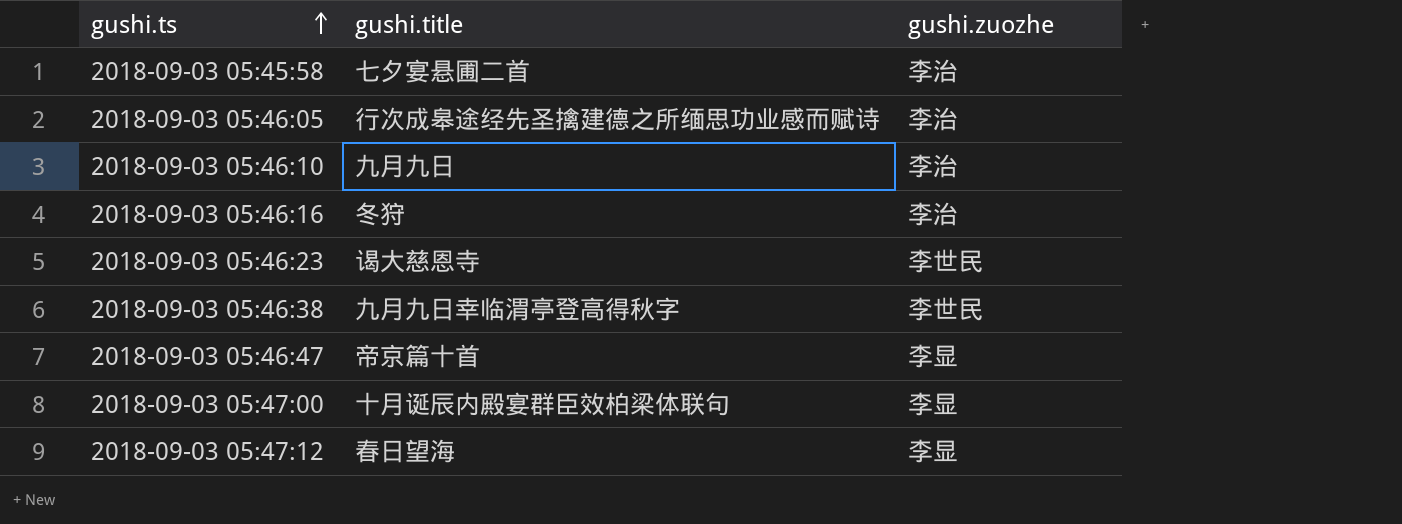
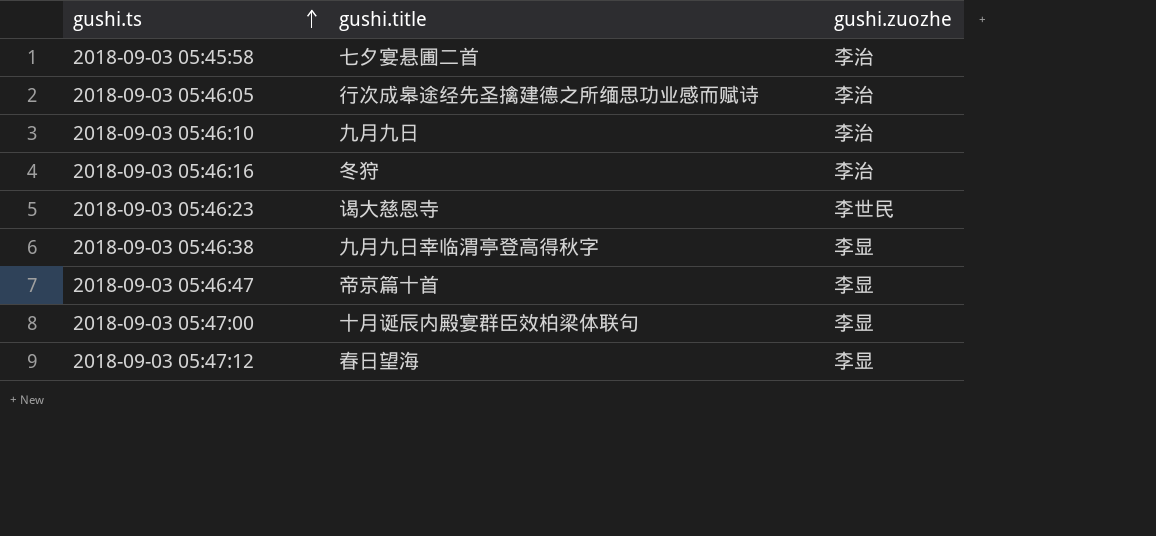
2018-09-03 05:46:38 | gushi.zuozhe: 李世民 -> 李显

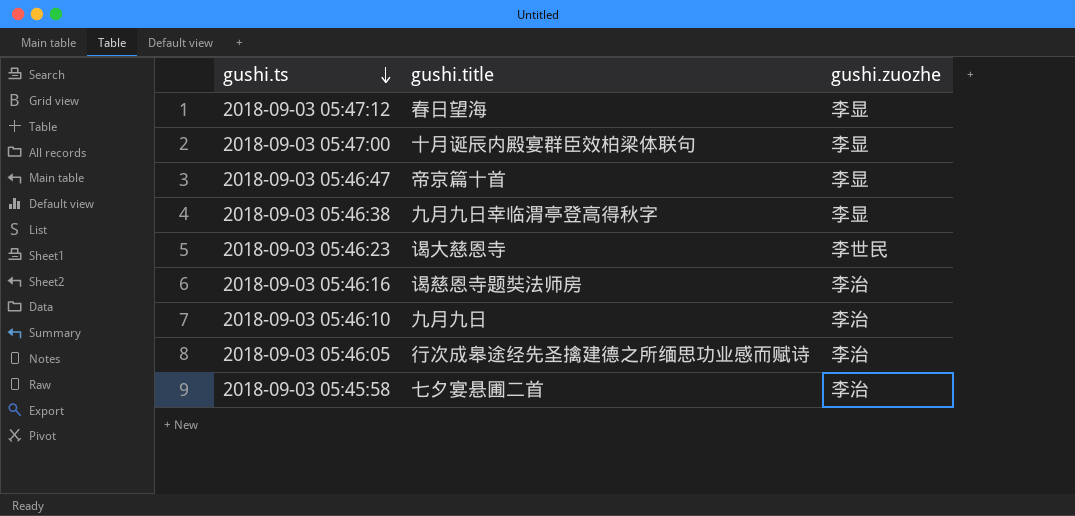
row order: gushi.ts ascending -> gushi.ts descending
2018-09-03 05:46:16 | gushi.title: 冬狩 -> 谒慈恩寺题奘法师房

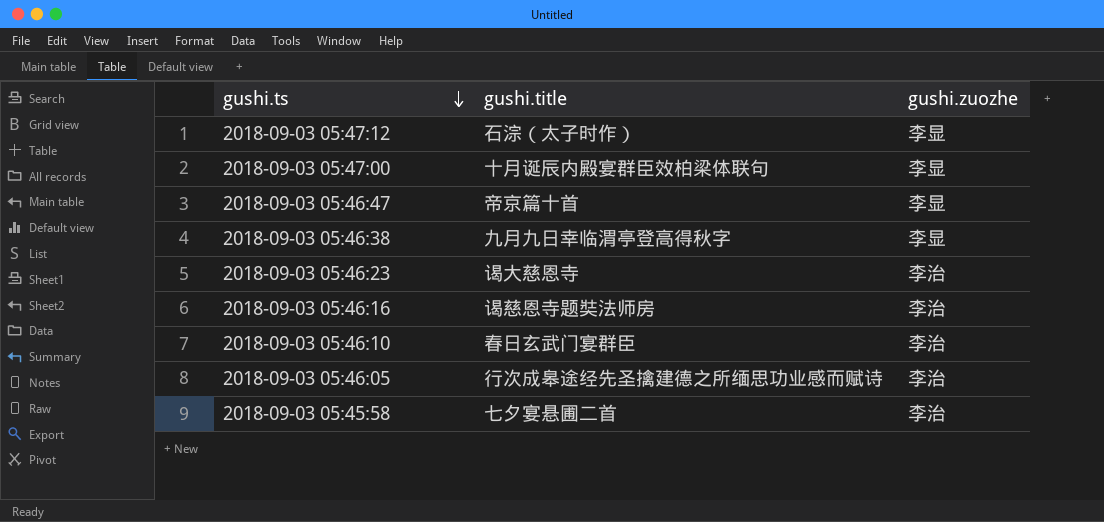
2018-09-03 05:47:12 | gushi.title: 春日望海 -> 石淙（太子时作）
2018-09-03 05:46:23 | gushi.zuozhe: 李世民 -> 李治
2018-09-03 05:46:10 | gushi.title: 九月九日 -> 春日玄武门宴群臣

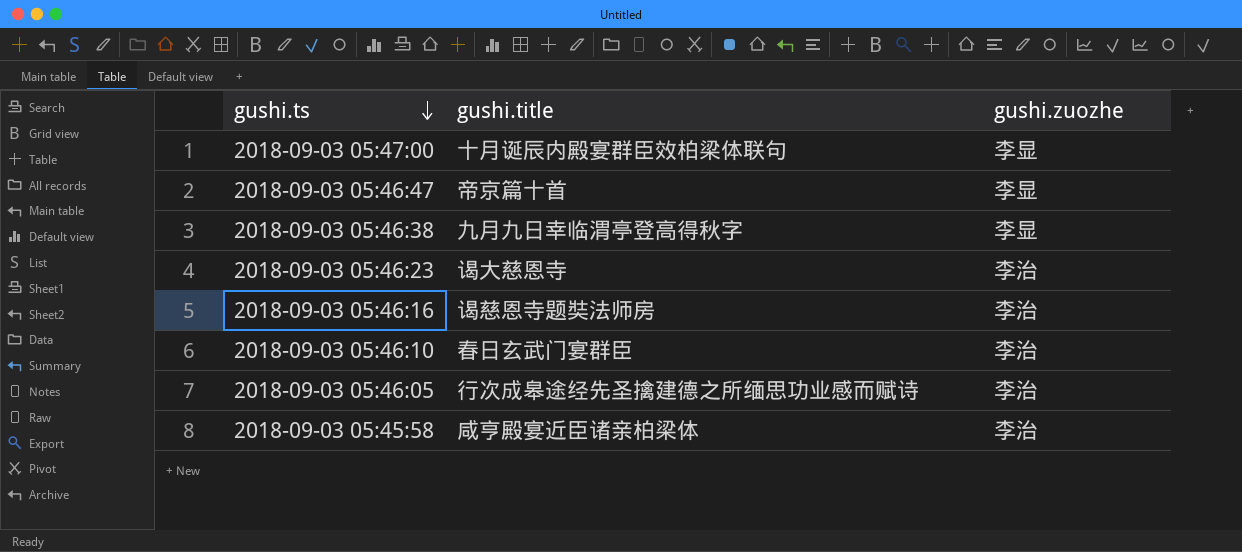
row 2018-09-03 05:47:12: 石淙（太子时作） | 李显 -> none
2018-09-03 05:45:58 | gushi.title: 七夕宴悬圃二首 -> 咸亨殿宴近臣诸亲柏梁体

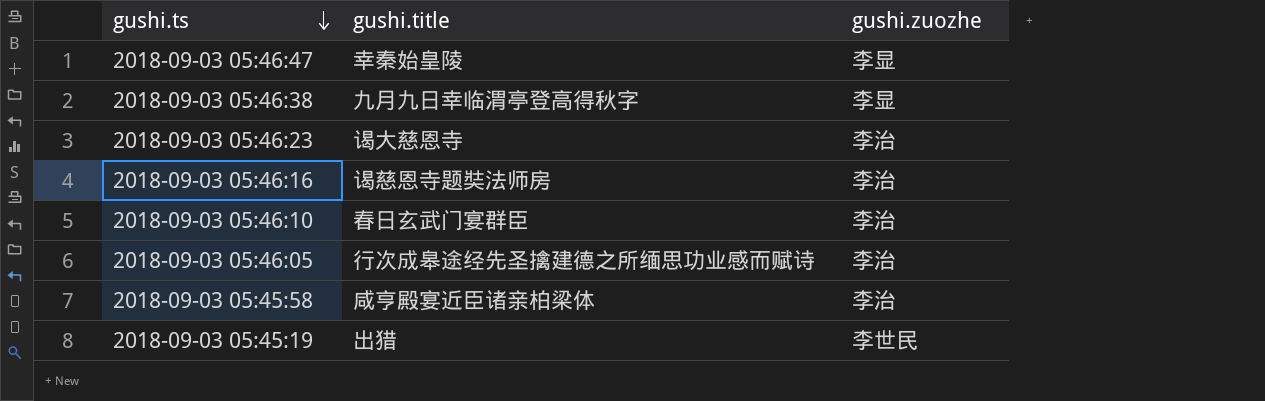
row 2018-09-03 05:47:00: 十月诞辰内殿宴群臣效柏梁体联句 | 李显 -> none
2018-09-03 05:46:47 | gushi.title: 帝京篇十首 -> 幸秦始皇陵
row 2018-09-03 05:45:19: none -> 出猎 | 李世民

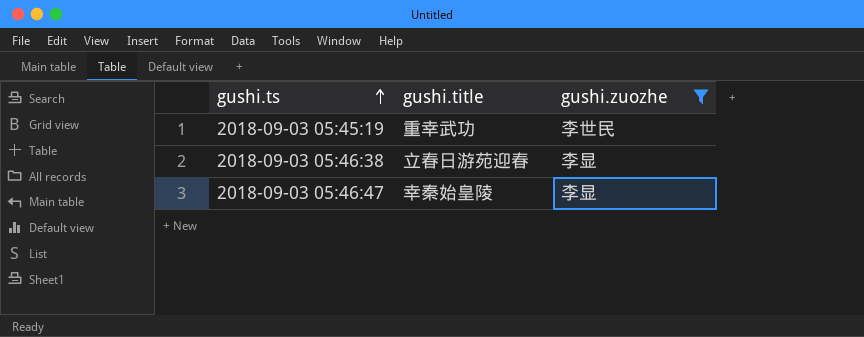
filter: none -> gushi.zuozhe != 李治
row order: gushi.ts descending -> gushi.ts ascending
2018-09-03 05:45:19 | gushi.title: 出猎 -> 重幸武功
2018-09-03 05:46:38 | gushi.title: 九月九日幸临渭亭登高得秋字 -> 立春日游苑迎春

